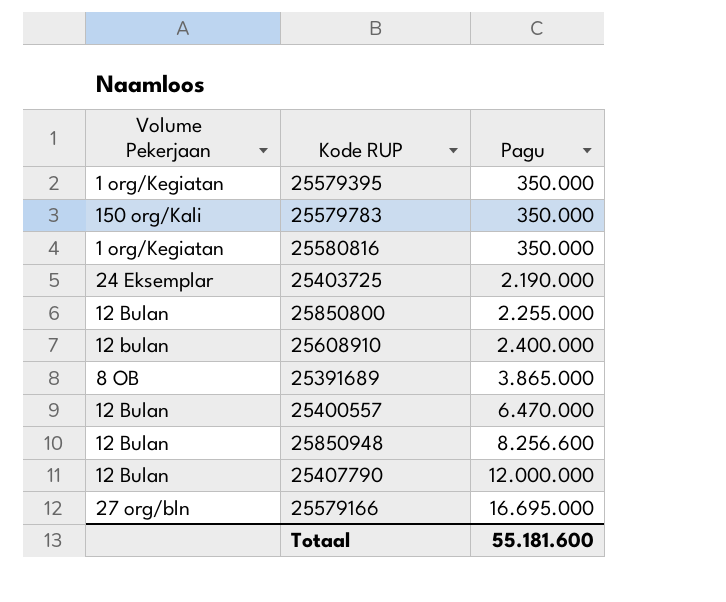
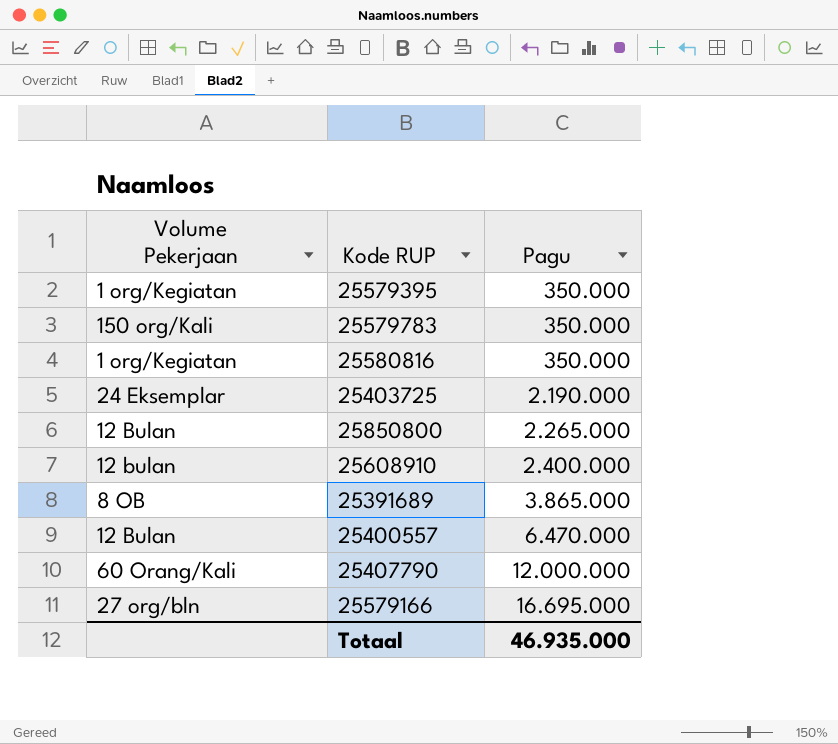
row 25850948: 12 Bulan | 8.256.600 -> none
25850800 | Pagu: 2.255.000 -> 2.265.000
25407790 | Volume Pekerjaan: 12 Bulan -> 60 Orang/Kali
Totaal | Pagu: 55.181.600 -> 46.935.000

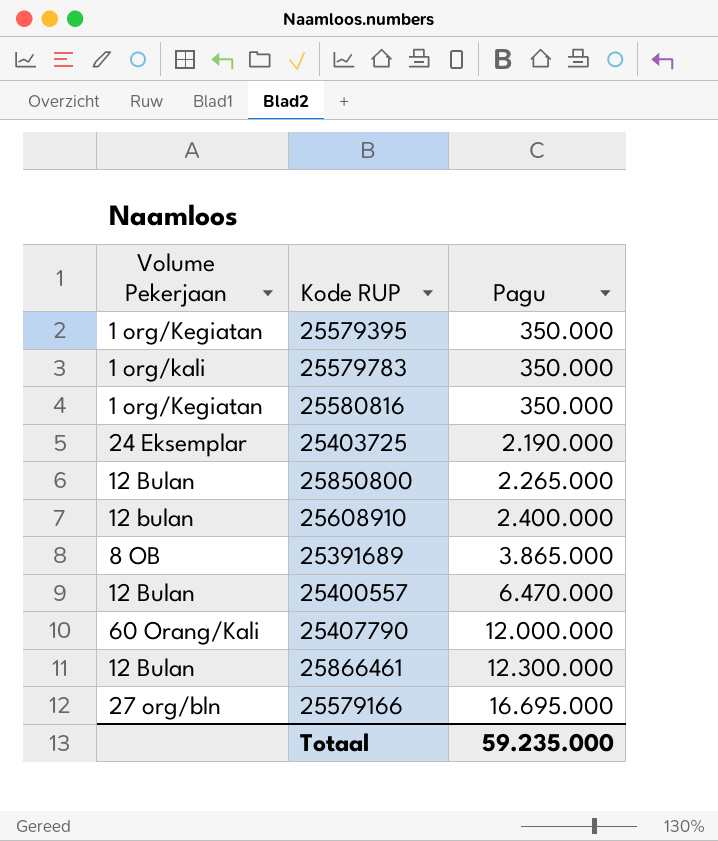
25579783 | Volume Pekerjaan: 150 org/Kali -> 1 org/kali
row 25866461: none -> 12 Bulan | 12.300.000
Totaal | Pagu: 46.935.000 -> 59.235.000

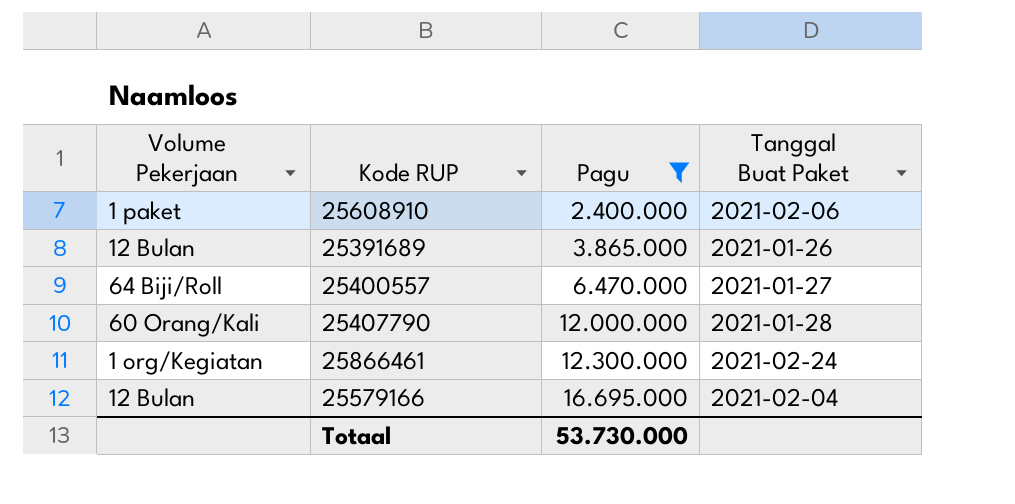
filter: none -> Pagu >= 2.400.000
column Tanggal Buat Paket | position: none -> 4
25608910 | Volume Pekerjaan: 12 bulan -> 1 paket
25391689 | Volume Pekerjaan: 8 OB -> 12 Bulan
25400557 | Volume Pekerjaan: 12 Bulan -> 64 Biji/Roll
25866461 | Volume Pekerjaan: 12 Bulan -> 1 org/Kegiatan
25579166 | Volume Pekerjaan: 27 org/bln -> 12 Bulan
Totaal | Pagu: 59.235.000 -> 53.730.000

